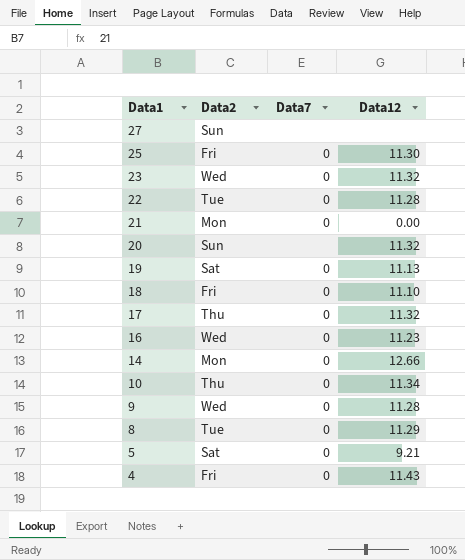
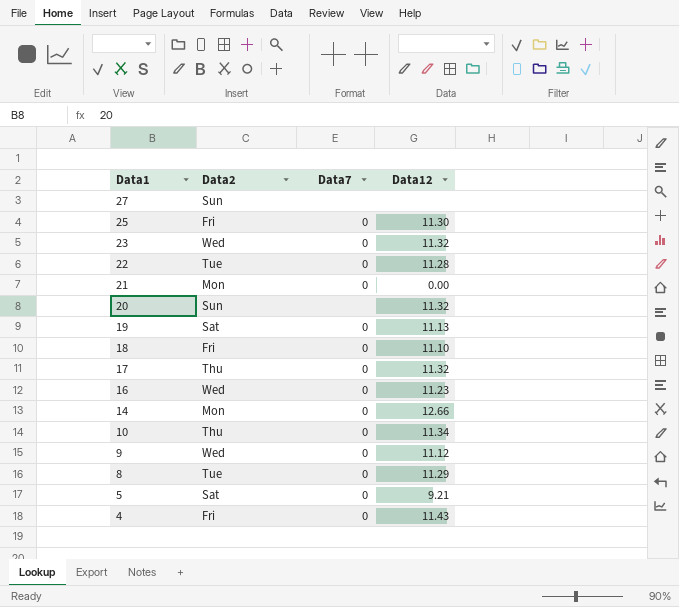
9 | Data12: 11.28 -> 11.12

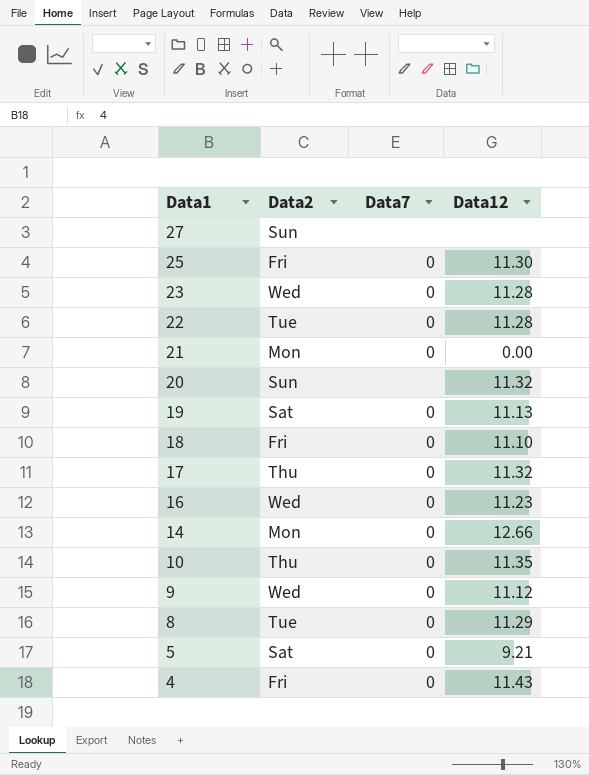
23 | Data12: 11.32 -> 11.28
10 | Data12: 11.34 -> 11.35

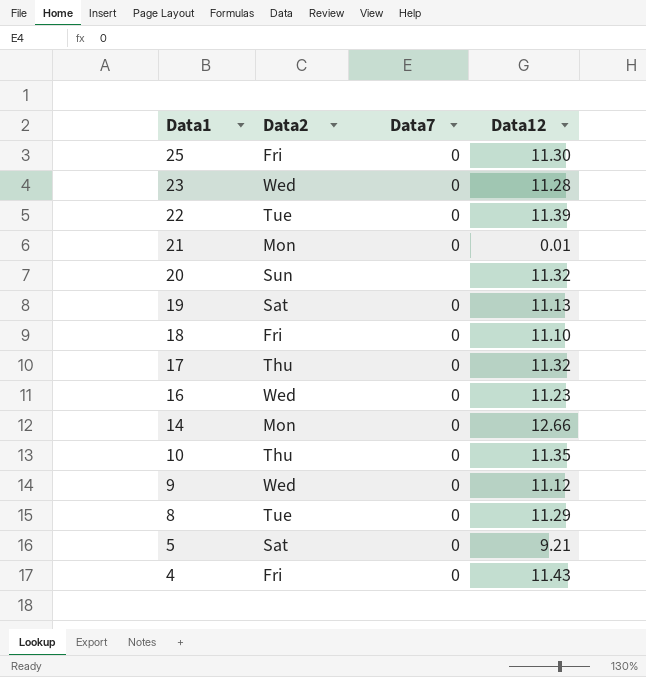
row 27: Sun | none | none -> none
22 | Data12: 11.28 -> 11.39
21 | Data12: 0.00 -> 0.01

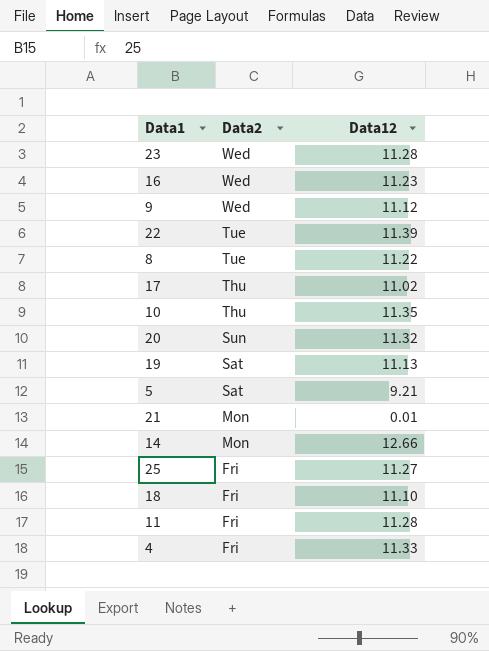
row order: Data1 descending -> Data2 descending
column Data7 | position: 3 -> none
8 | Data12: 11.29 -> 11.22
17 | Data12: 11.32 -> 11.02
25 | Data12: 11.30 -> 11.27
row 11: none -> Fri | 11.28
4 | Data12: 11.43 -> 11.33

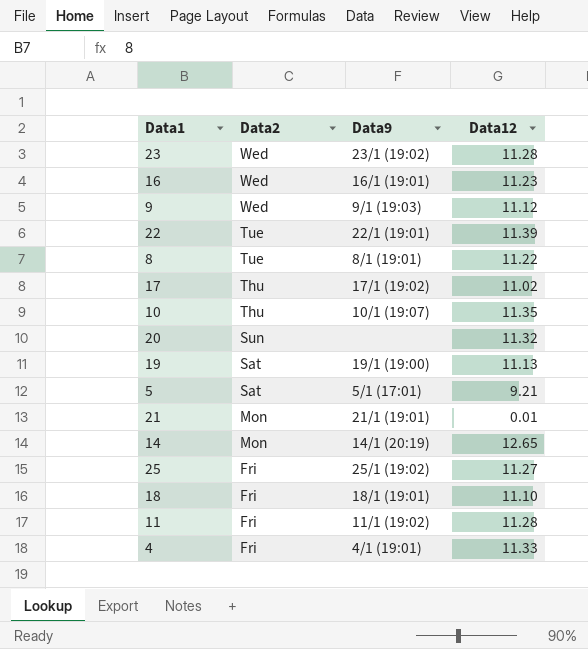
column Data9 | position: none -> 3
14 | Data12: 12.66 -> 12.65

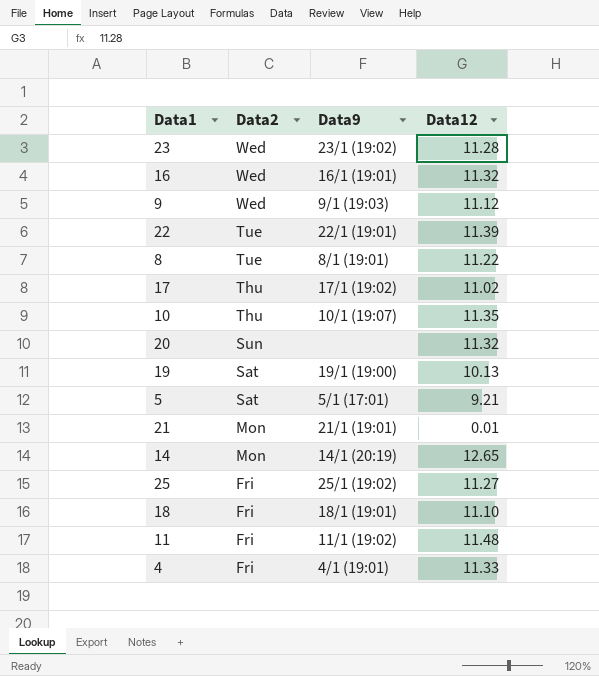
16 | Data12: 11.23 -> 11.32
19 | Data12: 11.13 -> 10.13
11 | Data12: 11.28 -> 11.48

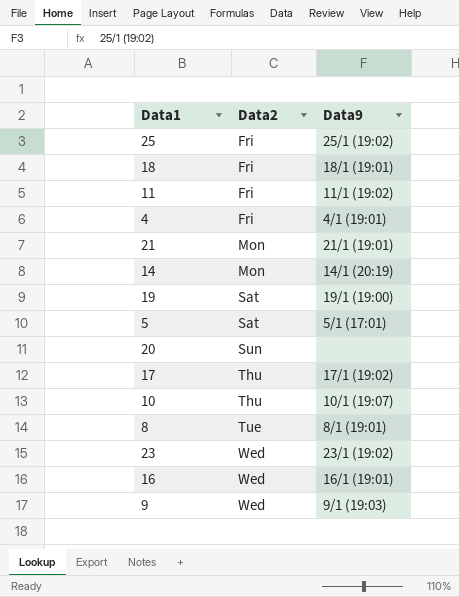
row order: Data2 descending -> Data2 ascending
column Data12 | position: 4 -> none
row 22: Tue | 22/1 (19:01) | 11.39 -> none

